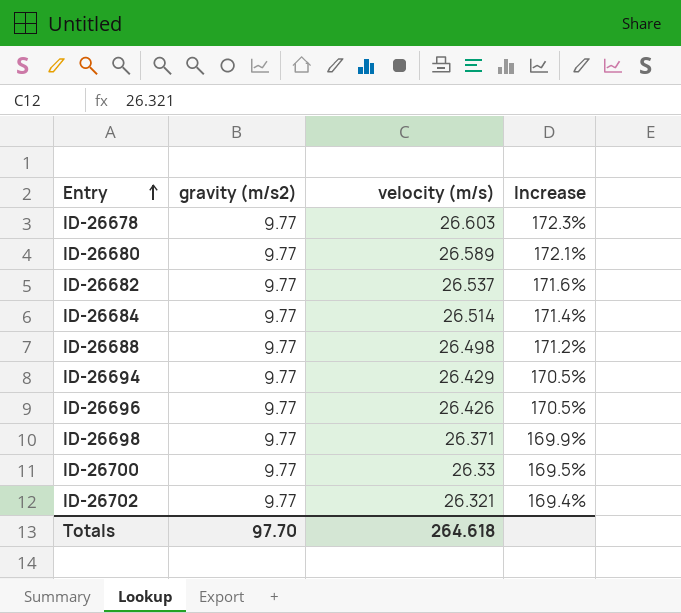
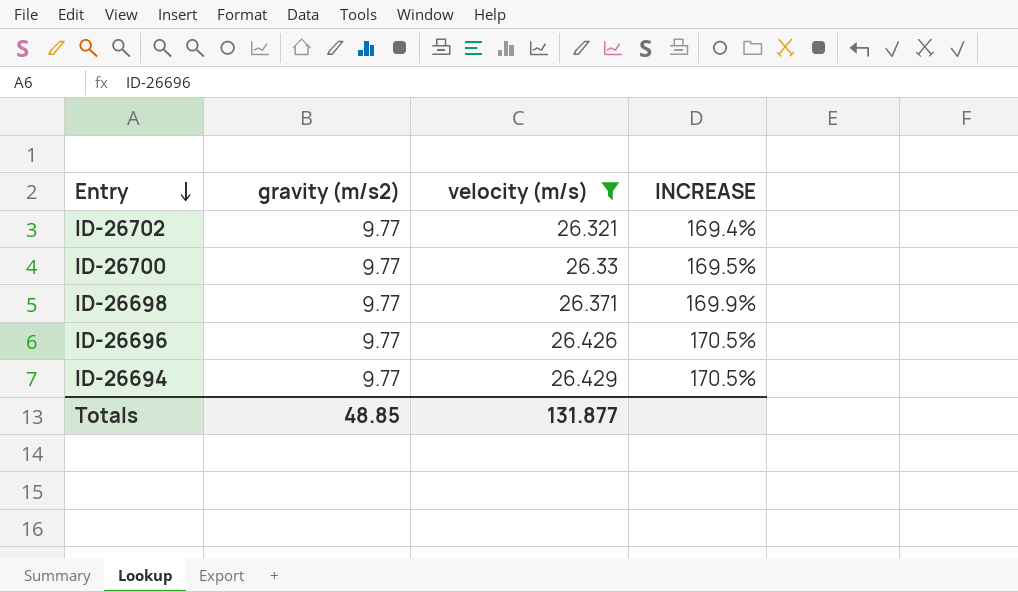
filter: none -> velocity (m/s) <= 26.429
row order: Entry ascending -> Entry descending
column name: Increase -> INCREASE
Totals | gravity (m/s2): 97.70 -> 48.85
Totals | velocity (m/s): 264.618 -> 131.877

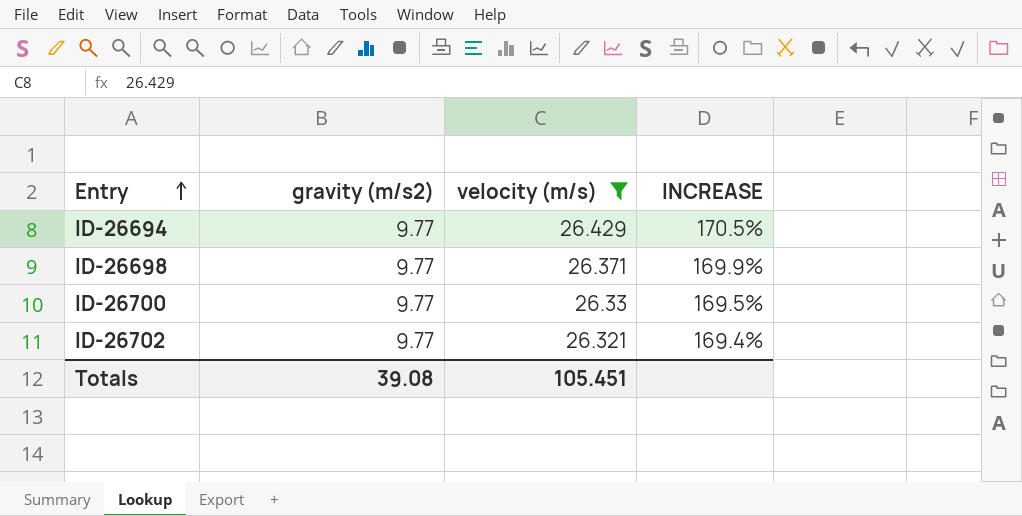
row order: Entry descending -> Entry ascending
row ID-26696: 9.77 | 26.426 | 170.5% -> none
Totals | gravity (m/s2): 48.85 -> 39.08
Totals | velocity (m/s): 131.877 -> 105.451

